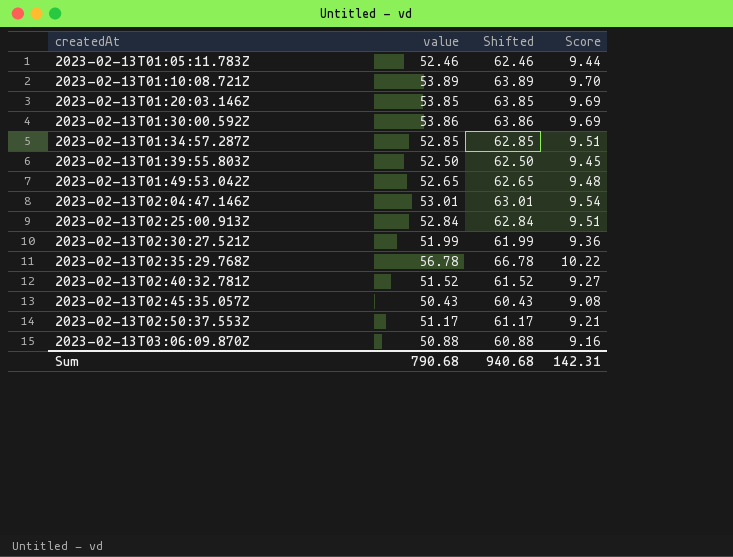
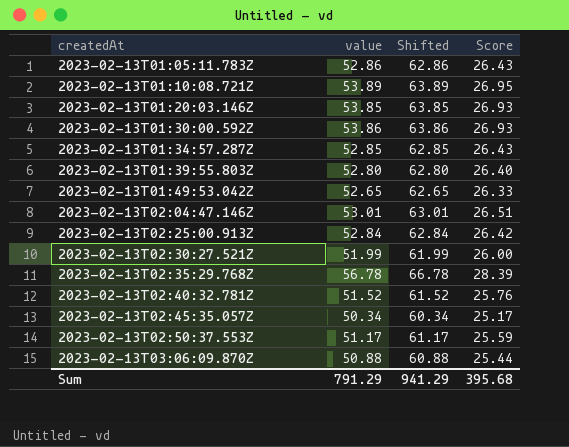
column Score | formula: [value] * 0.18 -> [value] * 0.5
2023-02-13T01:05:11.783Z | value: 52.46 -> 52.86
2023-02-13T01:05:11.783Z | Shifted: 62.46 -> 62.86
2023-02-13T01:39:55.803Z | value: 52.50 -> 52.80
2023-02-13T01:39:55.803Z | Shifted: 62.50 -> 62.80
2023-02-13T02:45:35.057Z | value: 50.43 -> 50.34
2023-02-13T02:45:35.057Z | Shifted: 60.43 -> 60.34
Sum | value: 790.68 -> 791.29
Sum | Shifted: 940.68 -> 941.29
Sum | Score: 142.31 -> 395.68

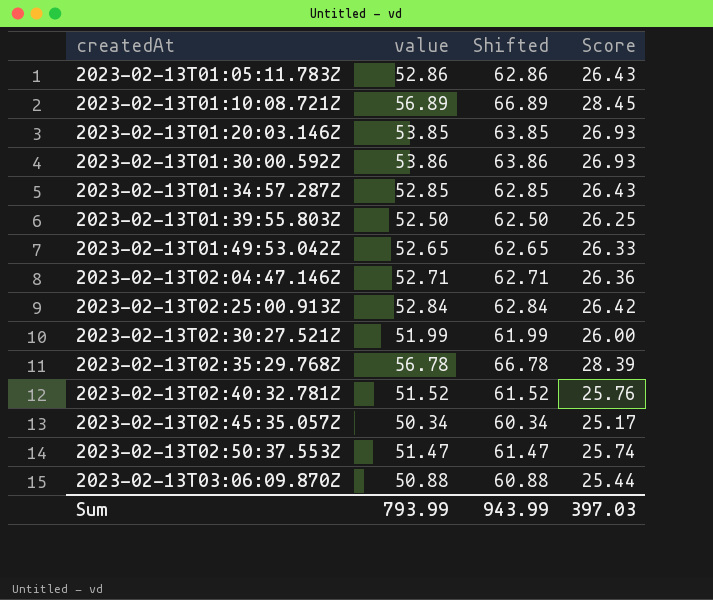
2023-02-13T01:10:08.721Z | value: 53.89 -> 56.89
2023-02-13T01:10:08.721Z | Shifted: 63.89 -> 66.89
2023-02-13T01:10:08.721Z | Score: 26.95 -> 28.45
2023-02-13T01:39:55.803Z | value: 52.80 -> 52.50
2023-02-13T01:39:55.803Z | Shifted: 62.80 -> 62.50
2023-02-13T01:39:55.803Z | Score: 26.40 -> 26.25
2023-02-13T02:04:47.146Z | value: 53.01 -> 52.71
2023-02-13T02:04:47.146Z | Shifted: 63.01 -> 62.71
2023-02-13T02:04:47.146Z | Score: 26.51 -> 26.36
2023-02-13T02:50:37.553Z | value: 51.17 -> 51.47
2023-02-13T02:50:37.553Z | Shifted: 61.17 -> 61.47
2023-02-13T02:50:37.553Z | Score: 25.59 -> 25.74
Sum | value: 791.29 -> 793.99
Sum | Shifted: 941.29 -> 943.99
Sum | Score: 395.68 -> 397.03

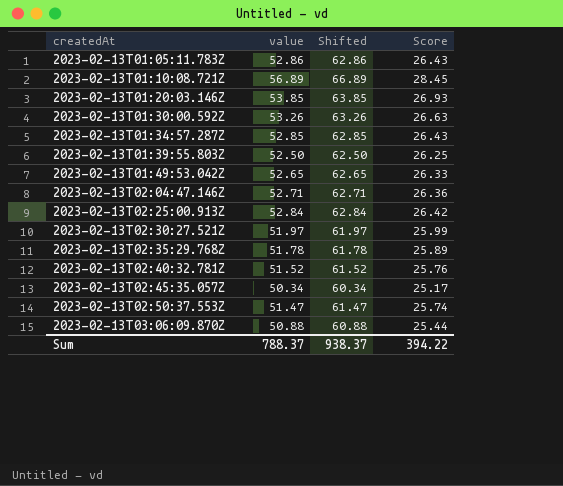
2023-02-13T01:30:00.592Z | value: 53.86 -> 53.26
2023-02-13T01:30:00.592Z | Shifted: 63.86 -> 63.26
2023-02-13T01:30:00.592Z | Score: 26.93 -> 26.63
2023-02-13T02:30:27.521Z | value: 51.99 -> 51.97
2023-02-13T02:30:27.521Z | Shifted: 61.99 -> 61.97
2023-02-13T02:30:27.521Z | Score: 26.00 -> 25.99
2023-02-13T02:35:29.768Z | value: 56.78 -> 51.78
2023-02-13T02:35:29.768Z | Shifted: 66.78 -> 61.78
2023-02-13T02:35:29.768Z | Score: 28.39 -> 25.89
Sum | value: 793.99 -> 788.37
Sum | Shifted: 943.99 -> 938.37
Sum | Score: 397.03 -> 394.22

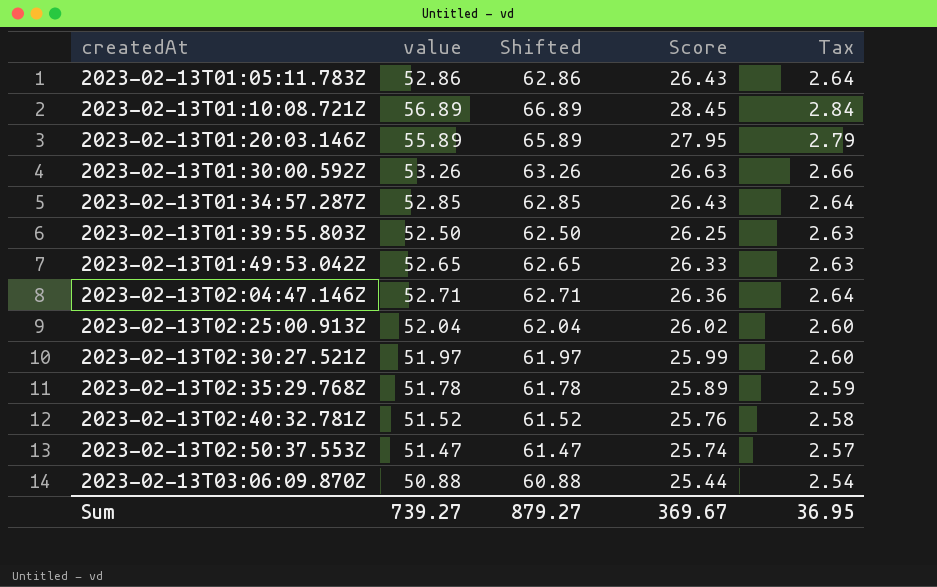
column Tax | formula: none -> [value] * 0.05
row 2023-02-13T02:45:35.057Z: 50.34 | 60.34 | 25.17 -> none
2023-02-13T01:20:03.146Z | value: 53.85 -> 55.89
2023-02-13T01:20:03.146Z | Shifted: 63.85 -> 65.89
2023-02-13T01:20:03.146Z | Score: 26.93 -> 27.95
2023-02-13T02:25:00.913Z | value: 52.84 -> 52.04
2023-02-13T02:25:00.913Z | Shifted: 62.84 -> 62.04
2023-02-13T02:25:00.913Z | Score: 26.42 -> 26.02
Sum | value: 788.37 -> 739.27
Sum | Shifted: 938.37 -> 879.27
Sum | Score: 394.22 -> 369.67

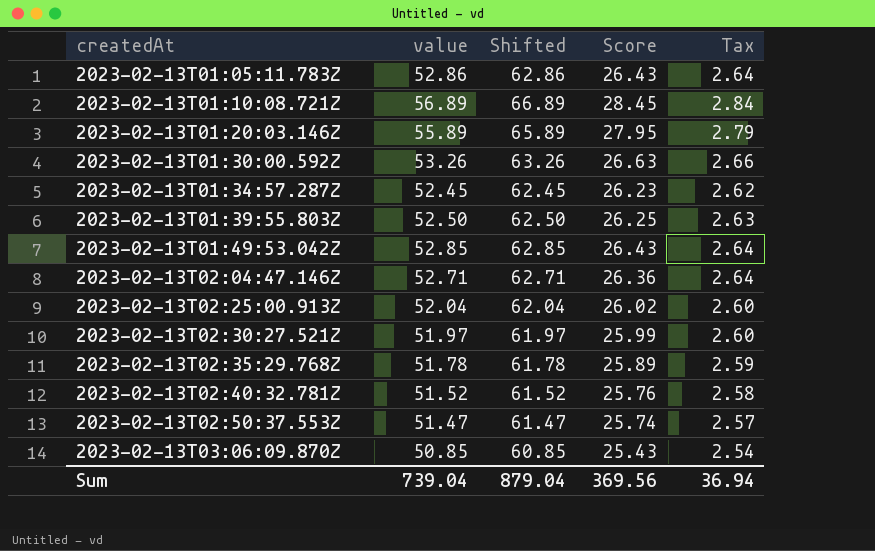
2023-02-13T01:34:57.287Z | value: 52.85 -> 52.45
2023-02-13T01:34:57.287Z | Shifted: 62.85 -> 62.45
2023-02-13T01:34:57.287Z | Score: 26.43 -> 26.23
2023-02-13T01:34:57.287Z | Tax: 2.64 -> 2.62
2023-02-13T01:49:53.042Z | value: 52.65 -> 52.85
2023-02-13T01:49:53.042Z | Shifted: 62.65 -> 62.85
2023-02-13T01:49:53.042Z | Score: 26.33 -> 26.43
2023-02-13T01:49:53.042Z | Tax: 2.63 -> 2.64
2023-02-13T03:06:09.870Z | value: 50.88 -> 50.85
2023-02-13T03:06:09.870Z | Shifted: 60.88 -> 60.85
2023-02-13T03:06:09.870Z | Score: 25.44 -> 25.43
Sum | value: 739.27 -> 739.04
Sum | Shifted: 879.27 -> 879.04
Sum | Score: 369.67 -> 369.56
Sum | Tax: 36.95 -> 36.94

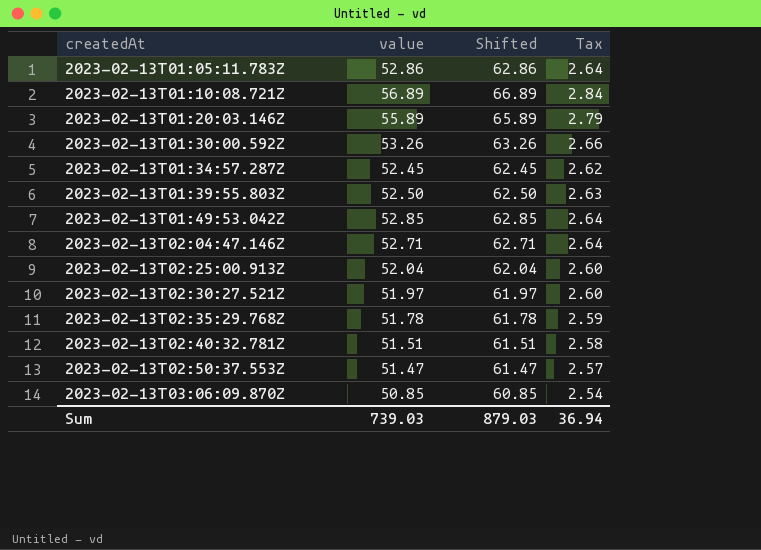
column Score | formula: [value] * 0.5 -> none
2023-02-13T02:40:32.781Z | value: 51.52 -> 51.51
2023-02-13T02:40:32.781Z | Shifted: 61.52 -> 61.51
Sum | value: 739.04 -> 739.03
Sum | Shifted: 879.04 -> 879.03

